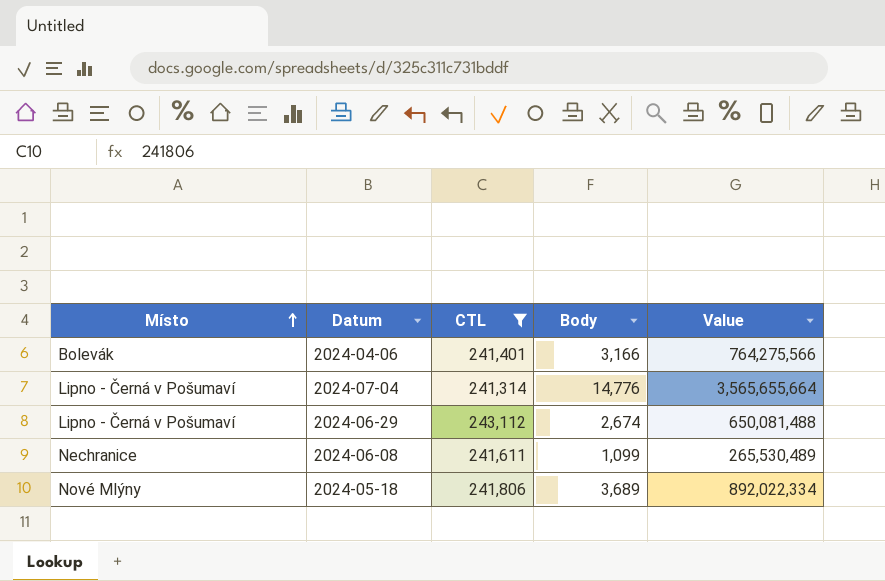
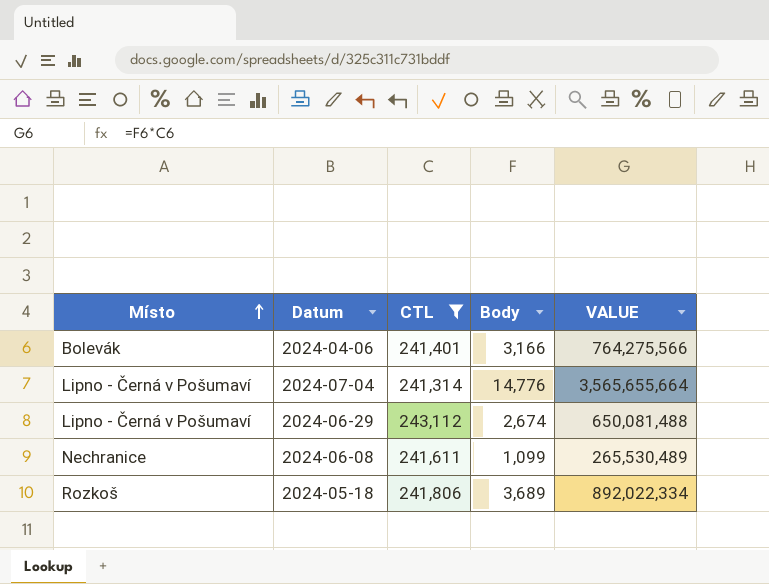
column name: Value -> VALUE
2024-05-18 | Místo: Nové Mlýny -> Rozkoš

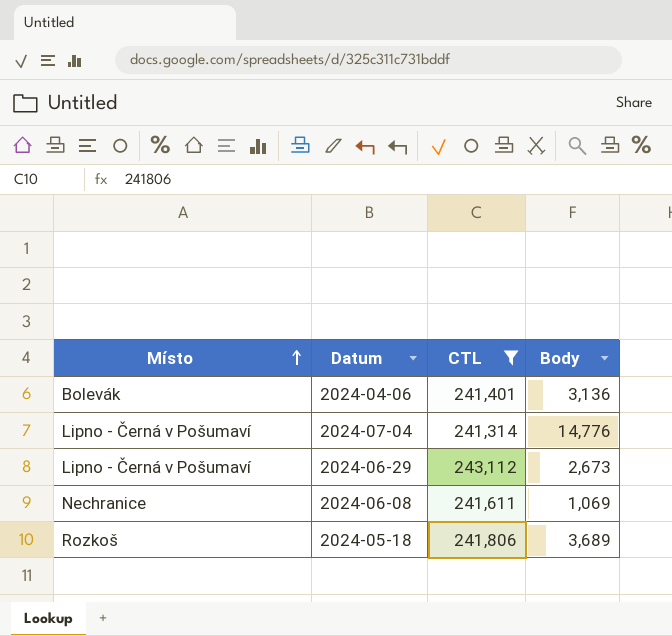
column VALUE | formula: [CTL] * [Body] -> none
2024-04-06 | Body: 3,166 -> 3,136
2024-06-29 | Body: 2,674 -> 2,673
2024-06-08 | Body: 1,099 -> 1,069

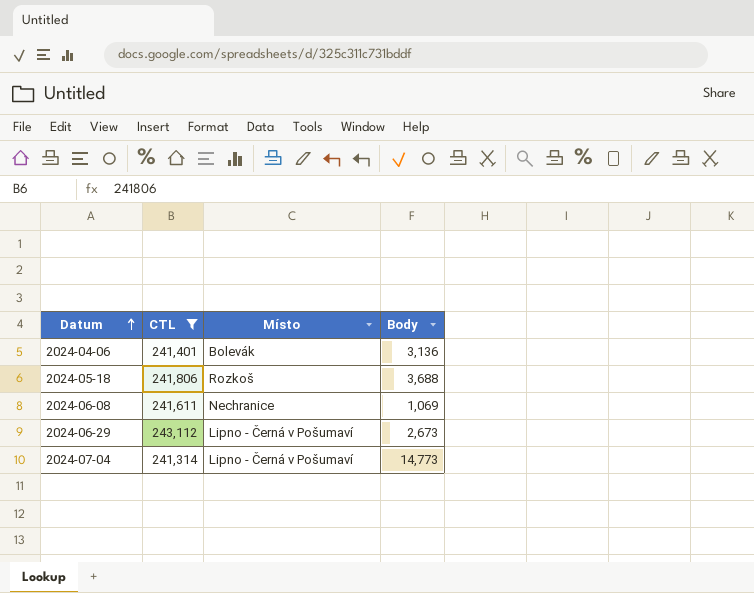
row order: Místo ascending -> Datum ascending
column Místo | position: 1 -> 3
2024-05-18 | Body: 3,689 -> 3,688
2024-07-04 | Body: 14,776 -> 14,773

